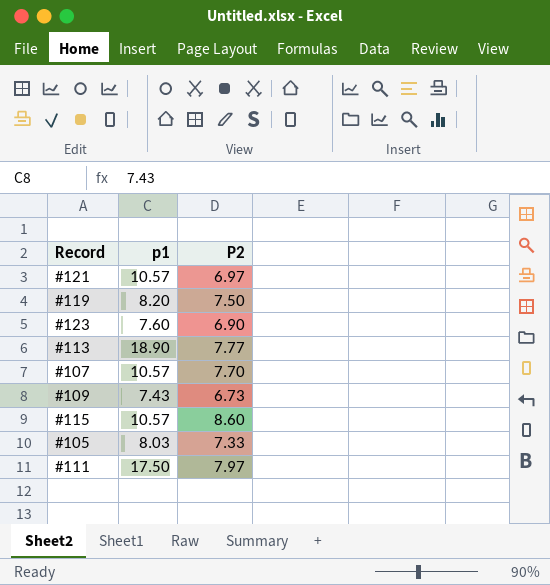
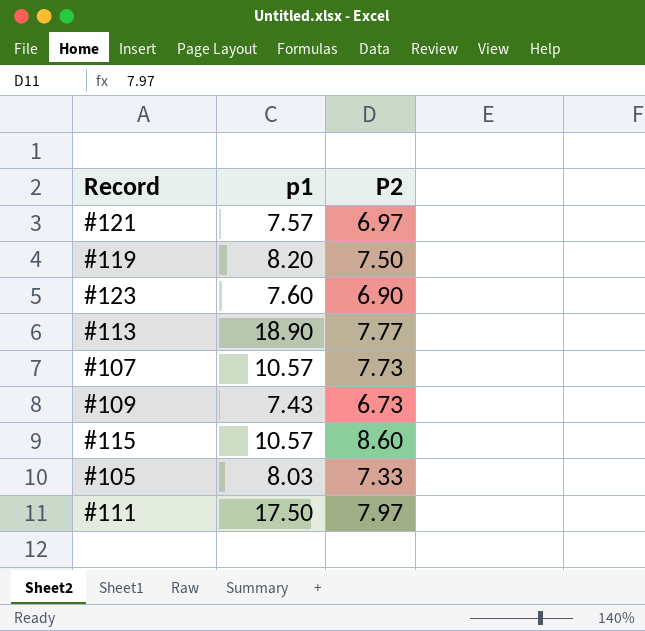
#121 | p1: 10.57 -> 7.57
#107 | P2: 7.70 -> 7.73

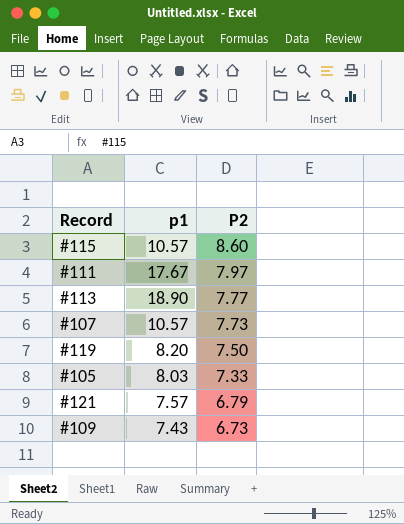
row order: none -> P2 descending
row #123: 7.60 | 6.90 -> none
#111 | p1: 17.50 -> 17.67
#121 | P2: 6.97 -> 6.79

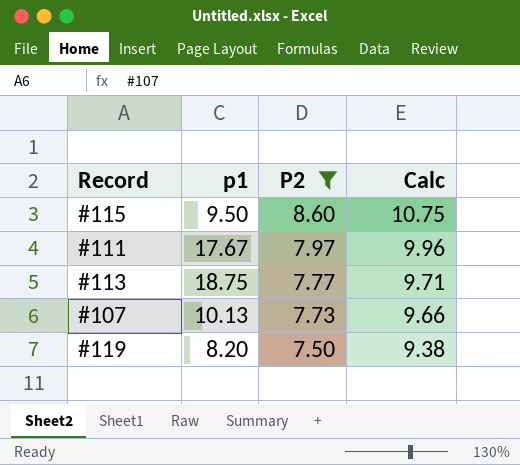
filter: none -> P2 >= 7.50
column Calc | formula: none -> [P2] * 1.25
#115 | p1: 10.57 -> 9.50
#113 | p1: 18.90 -> 18.75
#107 | p1: 10.57 -> 10.13

